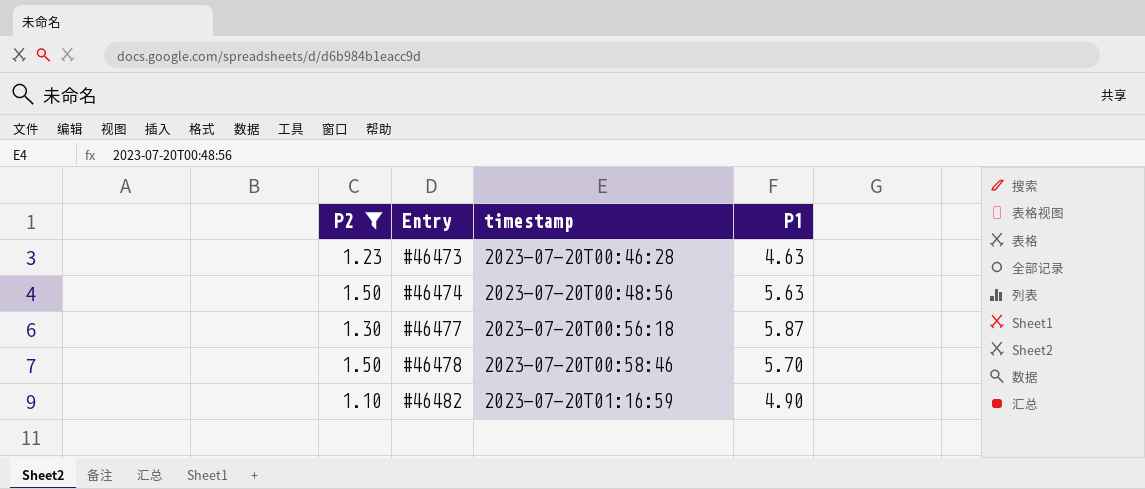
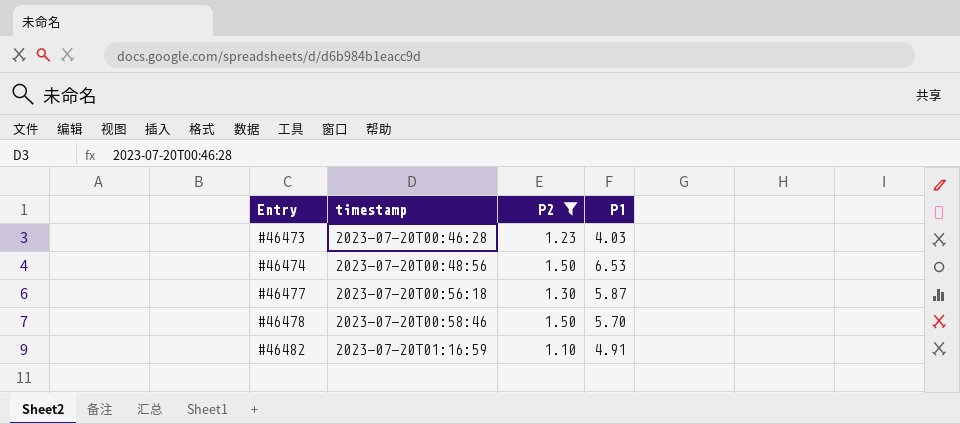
column P2 | position: 1 -> 3
#46473 | P1: 4.63 -> 4.03
#46474 | P1: 5.63 -> 6.53
#46482 | P1: 4.90 -> 4.91

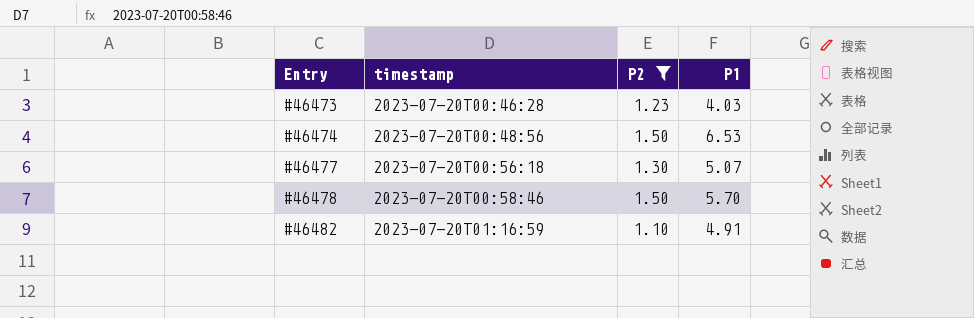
#46477 | P1: 5.87 -> 5.07

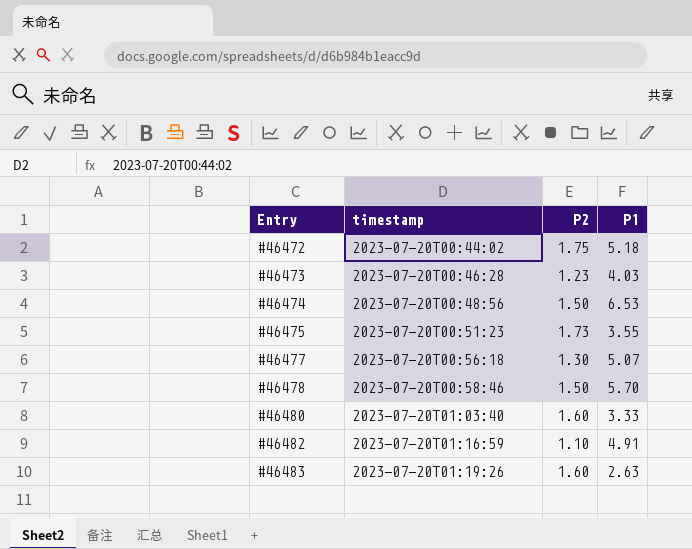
filter: P2 <= 1.50 -> none

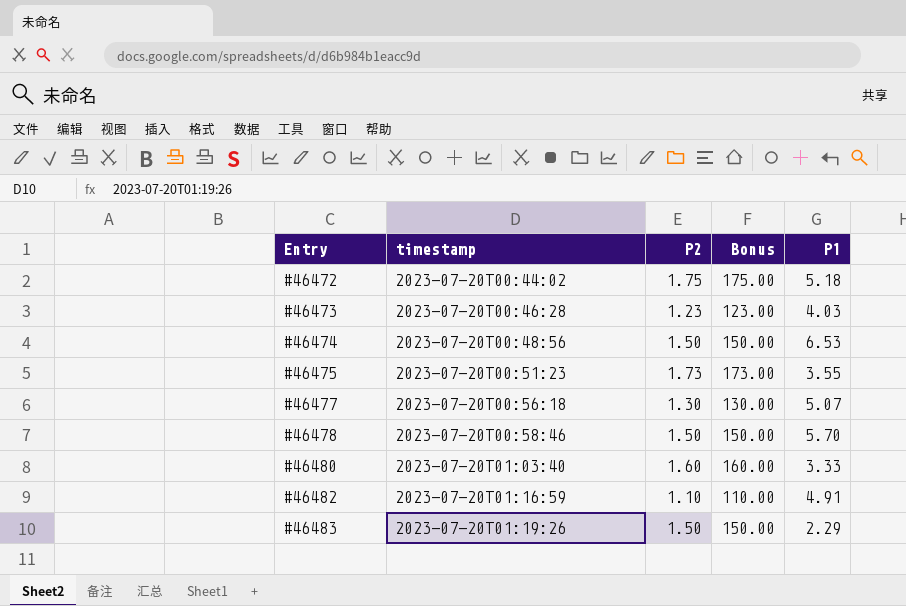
column Bonus | formula: none -> [P2] * 100
#46483 | P2: 1.60 -> 1.50
#46483 | P1: 2.63 -> 2.29

